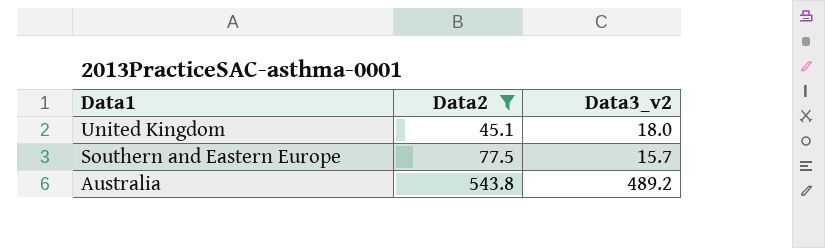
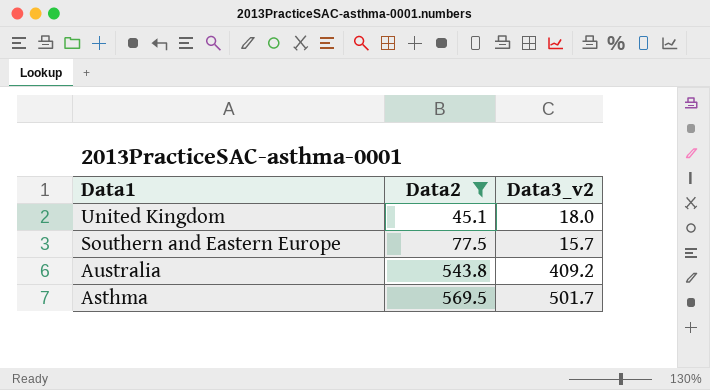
Australia | Data3_v2: 489.2 -> 409.2
row Asthma: none -> 569.5 | 501.7

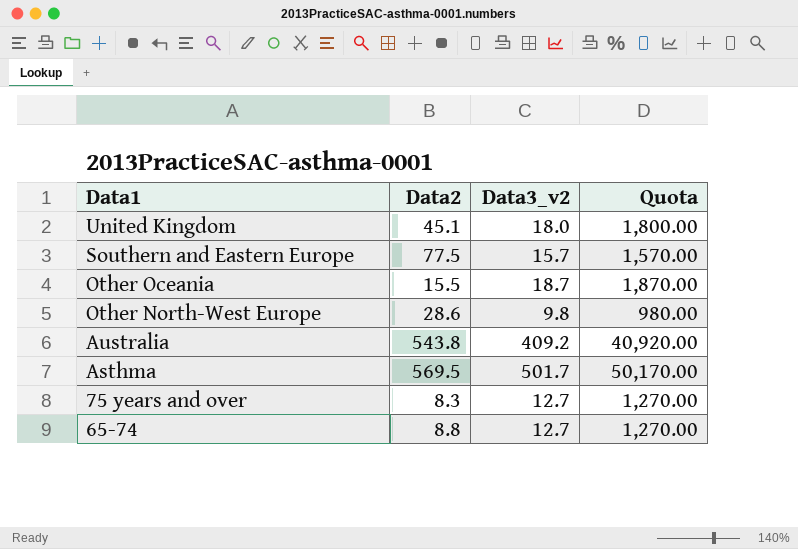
filter: Data2 >= 45.1 -> none
column Quota | formula: none -> [Data3_v2] * 100

